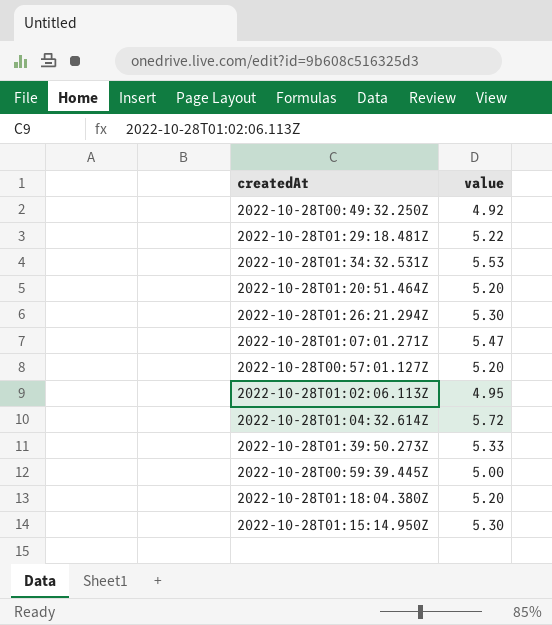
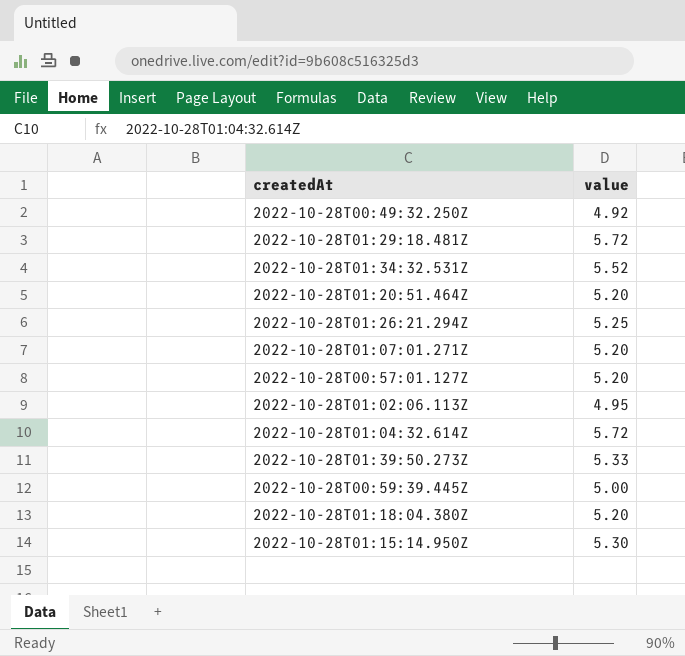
2022-10-28T01:29:18.481Z | value: 5.22 -> 5.72
2022-10-28T01:34:32.531Z | value: 5.53 -> 5.52
2022-10-28T01:26:21.294Z | value: 5.30 -> 5.25
2022-10-28T01:07:01.271Z | value: 5.47 -> 5.20

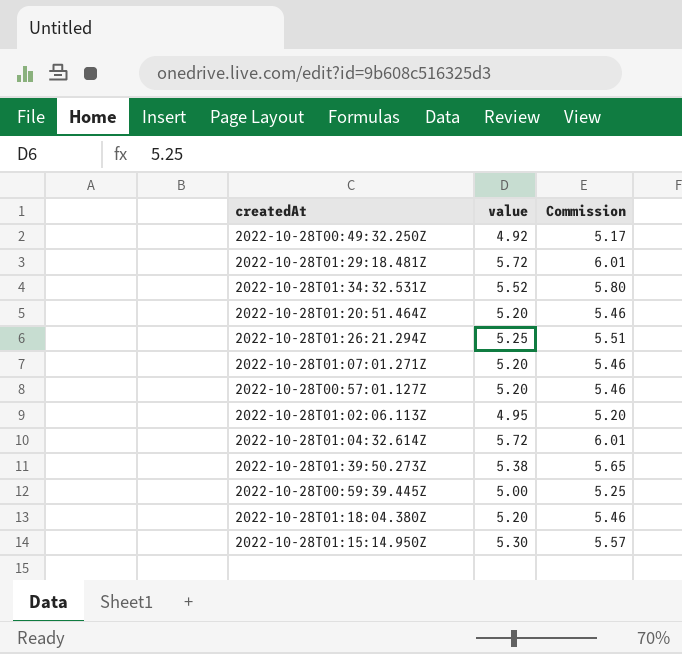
column Commission | formula: none -> [value] * 1.05
2022-10-28T01:39:50.273Z | value: 5.33 -> 5.38

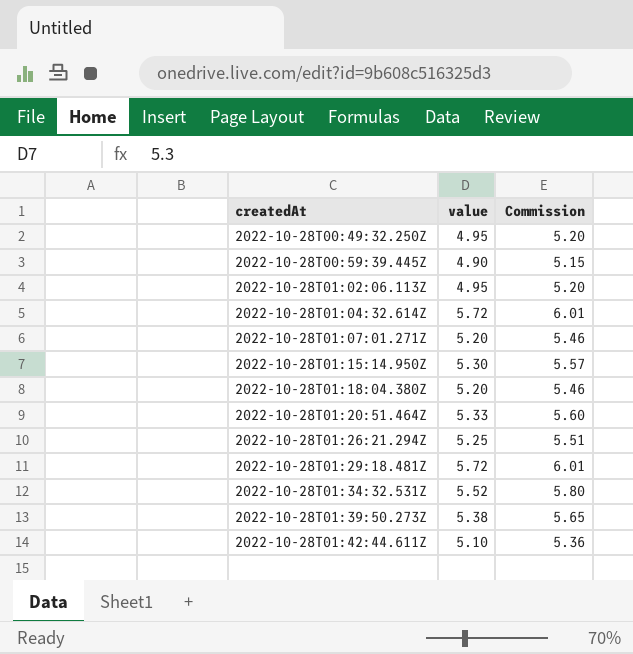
row order: none -> createdAt ascending
row 2022-10-28T00:57:01.127Z: 5.20 | 5.46 -> none
2022-10-28T00:49:32.250Z | value: 4.92 -> 4.95
2022-10-28T00:49:32.250Z | Commission: 5.17 -> 5.20
2022-10-28T00:59:39.445Z | value: 5.00 -> 4.90
2022-10-28T00:59:39.445Z | Commission: 5.25 -> 5.15
2022-10-28T01:20:51.464Z | value: 5.20 -> 5.33
2022-10-28T01:20:51.464Z | Commission: 5.46 -> 5.60
row 2022-10-28T01:42:44.611Z: none -> 5.10 | 5.36

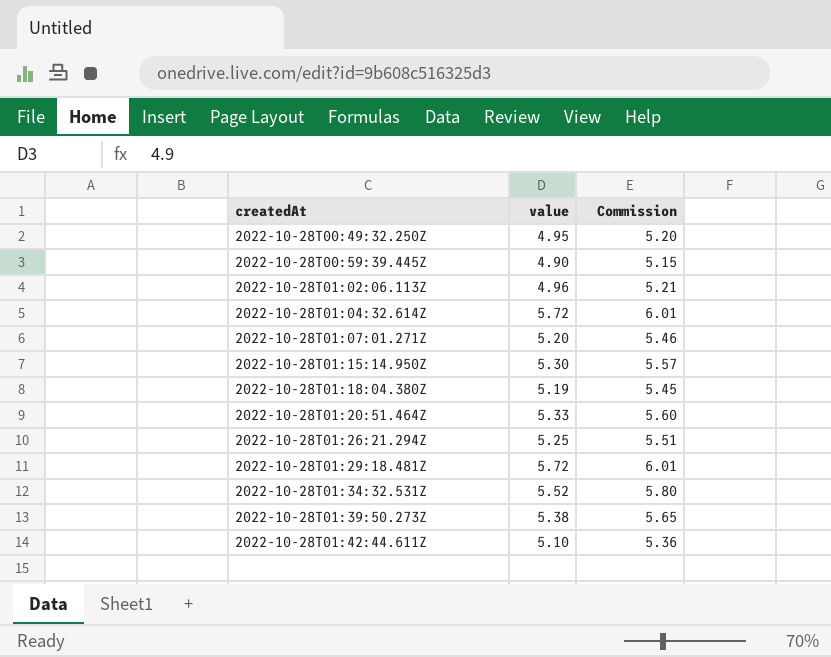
2022-10-28T01:02:06.113Z | value: 4.95 -> 4.96
2022-10-28T01:02:06.113Z | Commission: 5.20 -> 5.21
2022-10-28T01:18:04.380Z | value: 5.20 -> 5.19
2022-10-28T01:18:04.380Z | Commission: 5.46 -> 5.45

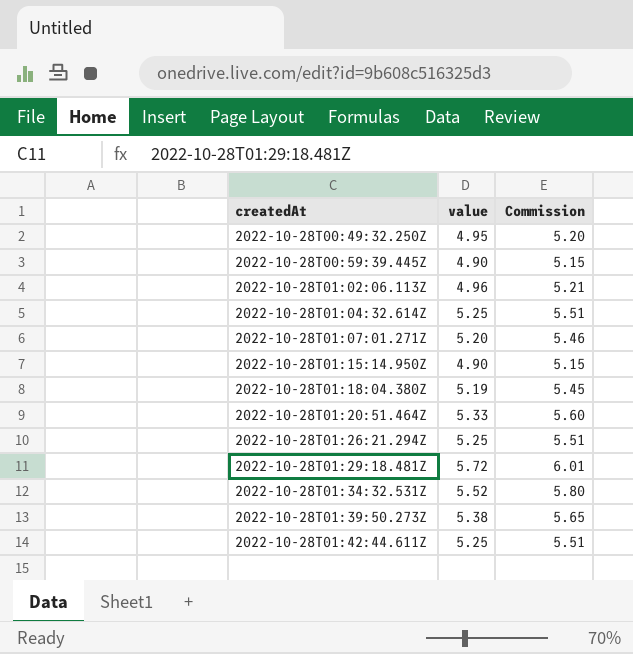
2022-10-28T01:04:32.614Z | value: 5.72 -> 5.25
2022-10-28T01:04:32.614Z | Commission: 6.01 -> 5.51
2022-10-28T01:15:14.950Z | value: 5.30 -> 4.90
2022-10-28T01:15:14.950Z | Commission: 5.57 -> 5.15
2022-10-28T01:42:44.611Z | value: 5.10 -> 5.25
2022-10-28T01:42:44.611Z | Commission: 5.36 -> 5.51

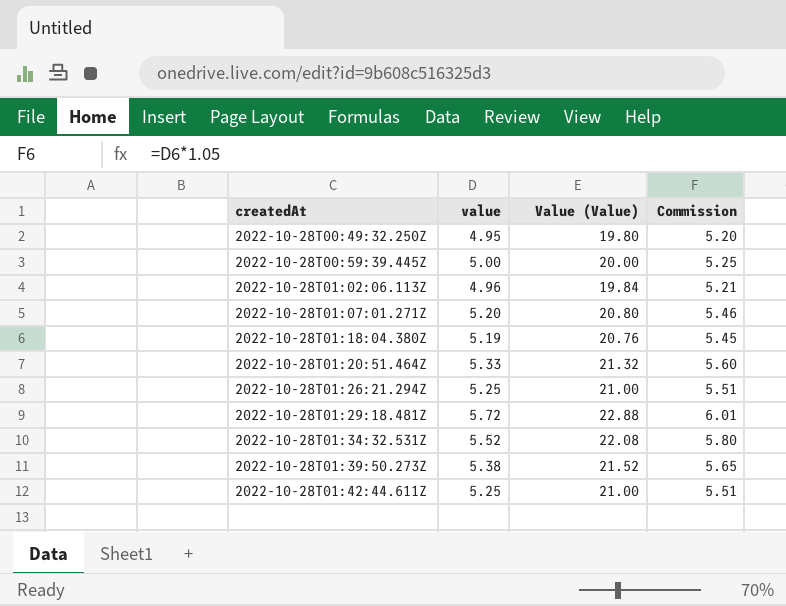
column Value (Value) | formula: none -> [value] * 4
row 2022-10-28T01:04:32.614Z: 5.25 | 5.51 -> none
row 2022-10-28T01:15:14.950Z: 4.90 | 5.15 -> none
2022-10-28T00:59:39.445Z | value: 4.90 -> 5.00
2022-10-28T00:59:39.445Z | Commission: 5.15 -> 5.25

